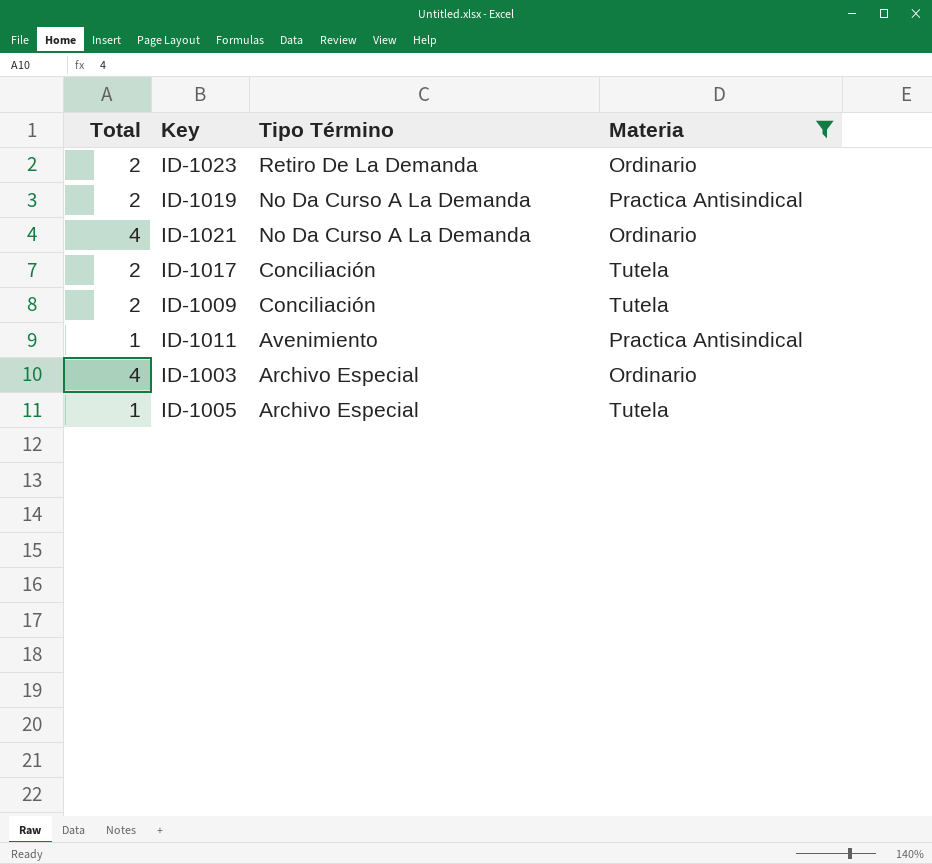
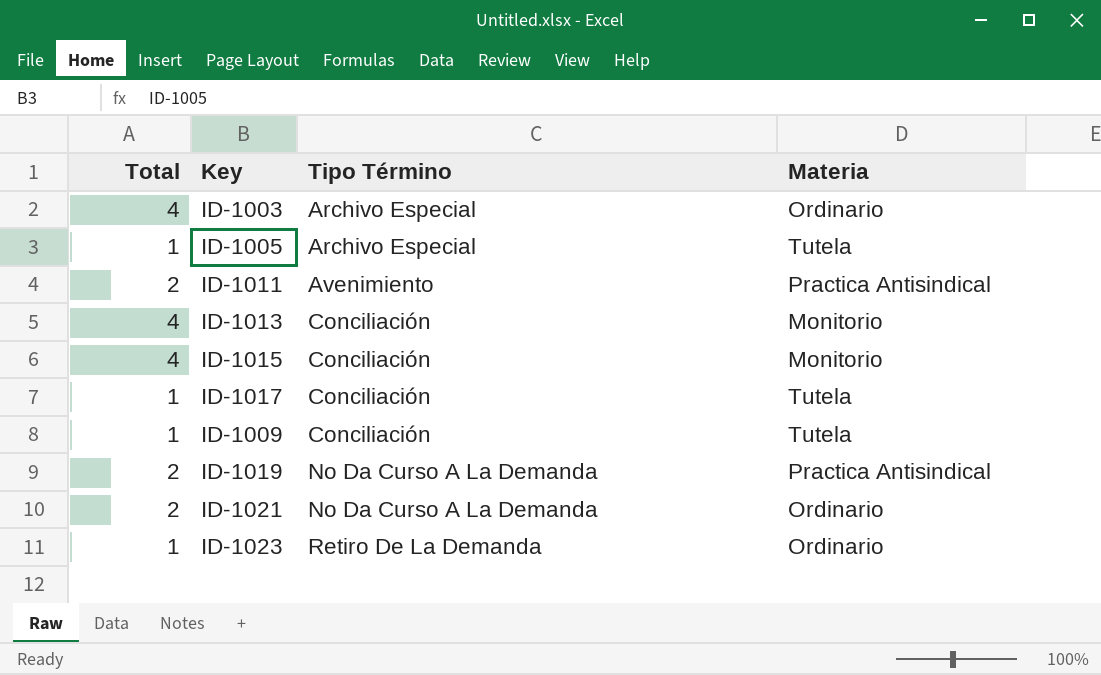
filter: Materia != Monitorio -> none
row order: Tipo Término descending -> Tipo Término ascending
ID-1011 | Total: 1 -> 2
ID-1017 | Total: 2 -> 1
ID-1009 | Total: 2 -> 1
ID-1021 | Total: 4 -> 2
ID-1023 | Total: 2 -> 1

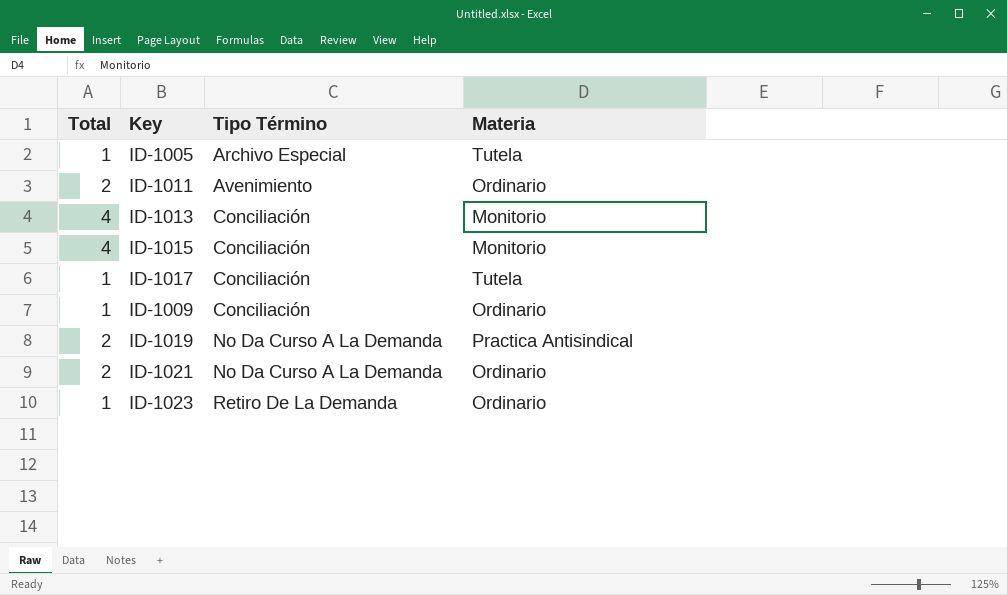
row ID-1003: 4 | Archivo Especial | Ordinario -> none
ID-1011 | Materia: Practica Antisindical -> Ordinario
ID-1009 | Materia: Tutela -> Ordinario

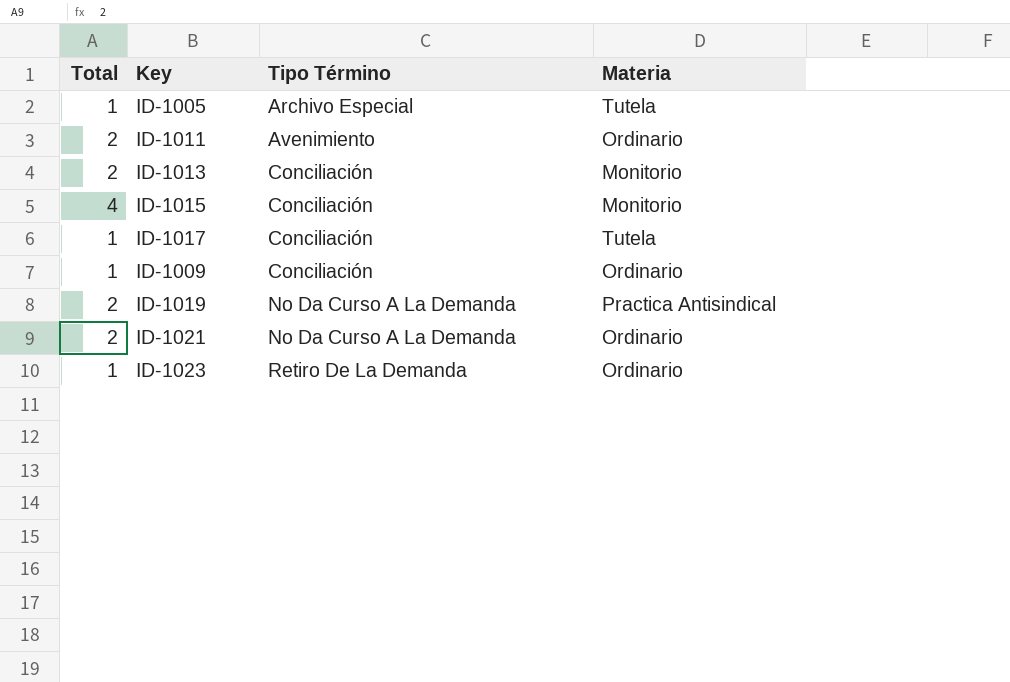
ID-1013 | Total: 4 -> 2

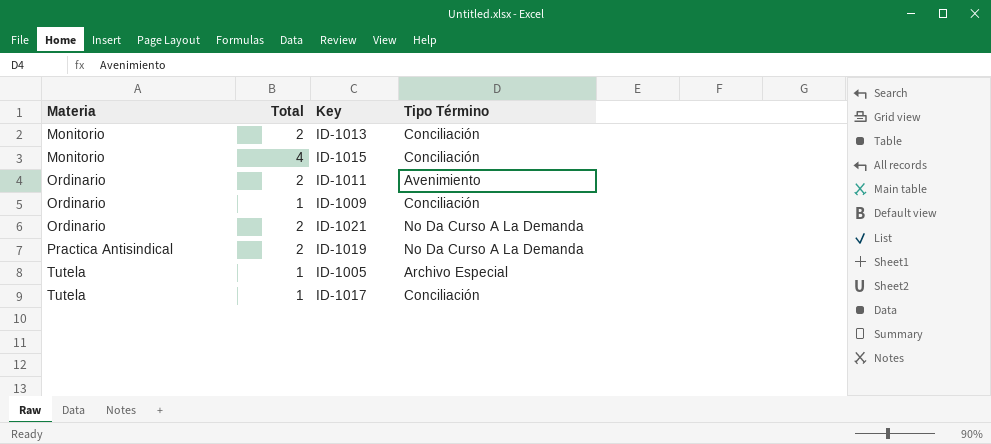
row order: Tipo Término ascending -> Materia ascending
column Materia | position: 4 -> 1
row ID-1023: 1 | Retiro De La Demanda | Ordinario -> none

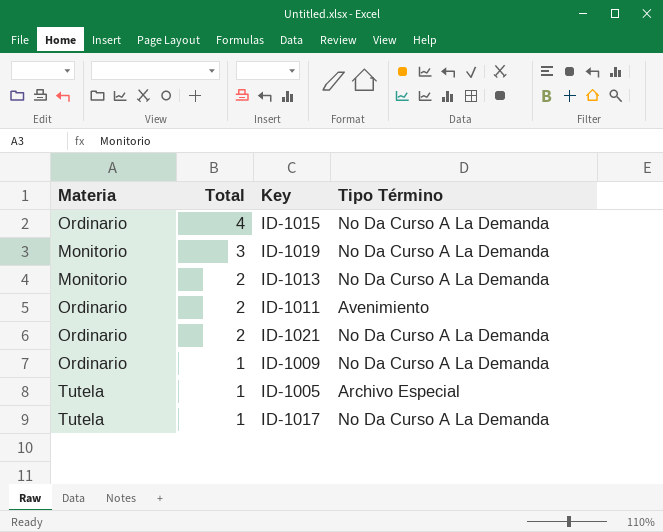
row order: Materia ascending -> Total descending
ID-1015 | Materia: Monitorio -> Ordinario
ID-1015 | Tipo Término: Conciliación -> No Da Curso A La Demanda
ID-1019 | Materia: Practica Antisindical -> Monitorio
ID-1019 | Total: 2 -> 3
ID-1013 | Tipo Término: Conciliación -> No Da Curso A La Demanda
ID-1009 | Tipo Término: Conciliación -> No Da Curso A La Demanda
ID-1017 | Tipo Término: Conciliación -> No Da Curso A La Demanda

